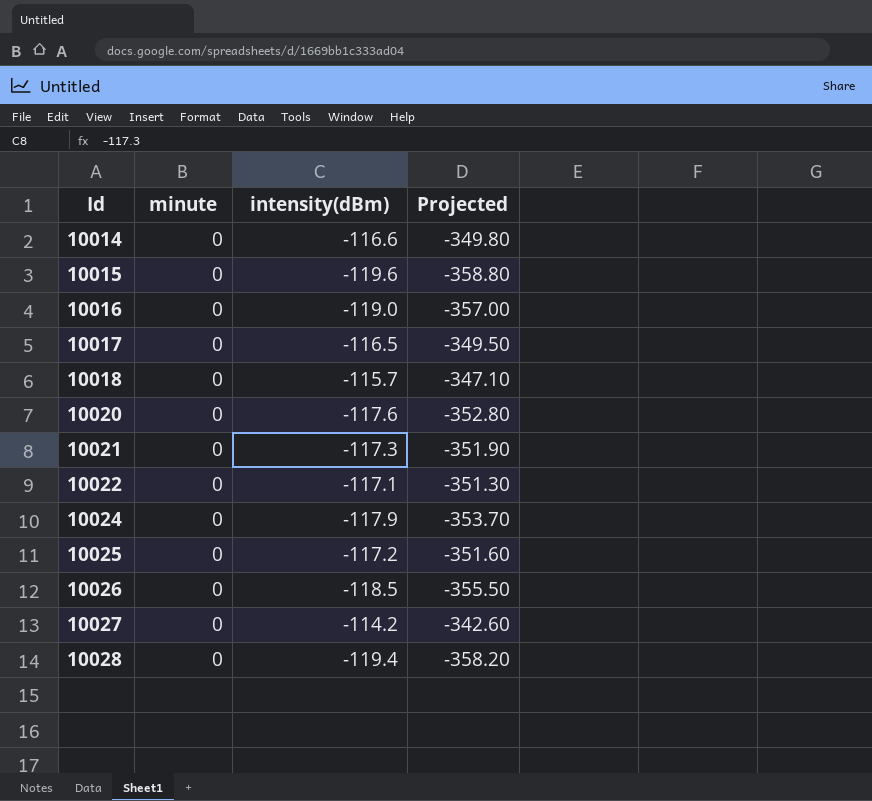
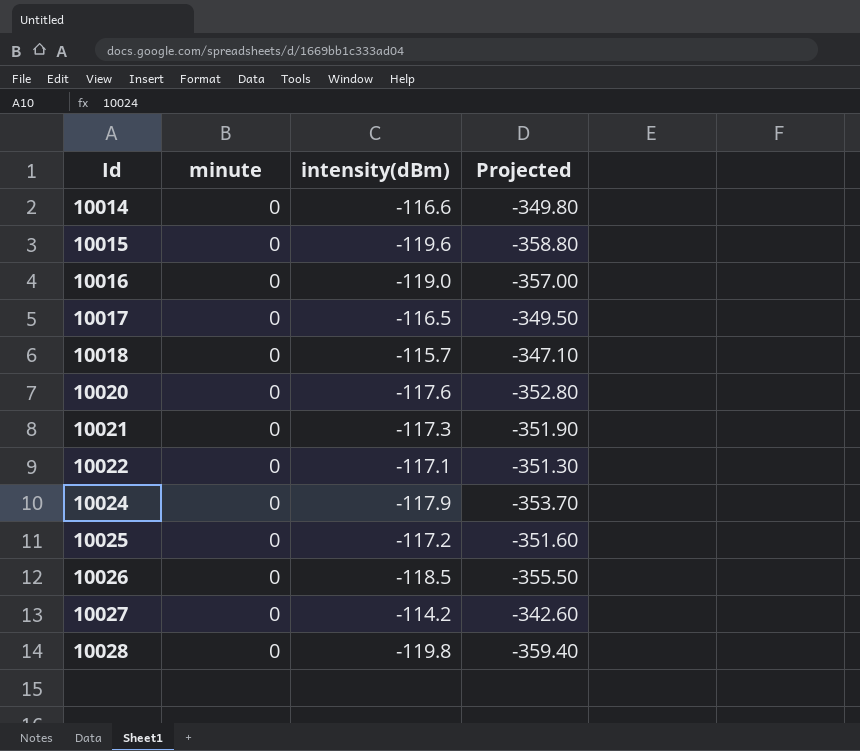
10028 | intensity(dBm): -119.4 -> -119.8
10028 | Projected: -358.20 -> -359.40

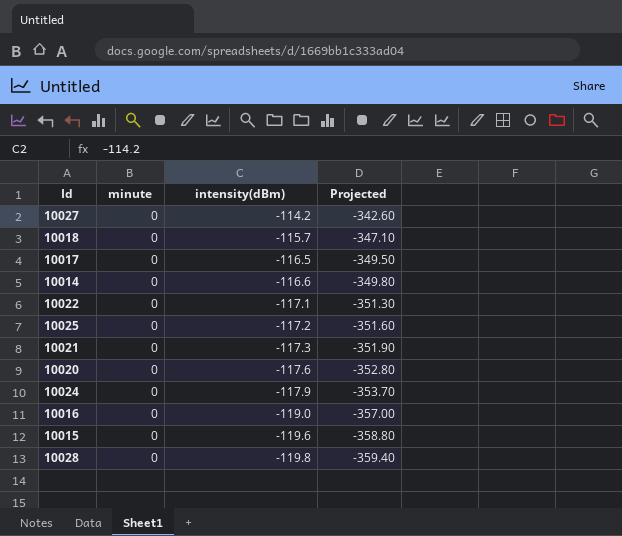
row order: Id ascending -> intensity(dBm) descending
row 10026: 0 | -118.5 | -355.50 -> none

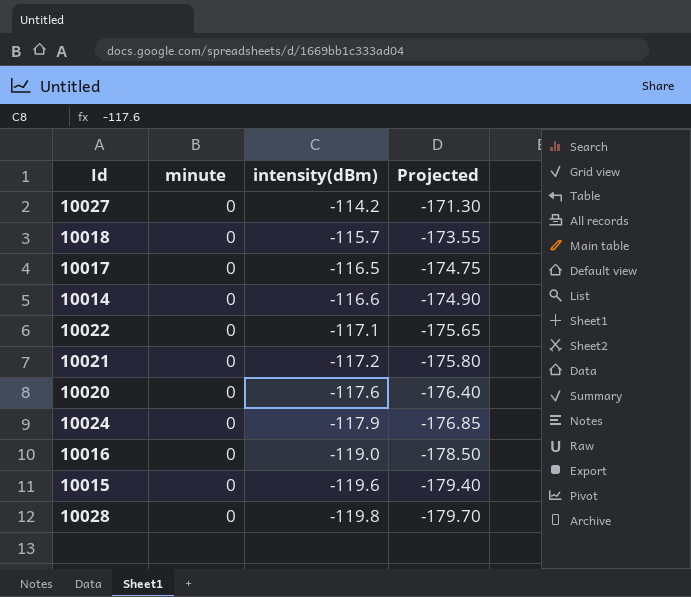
column Projected | formula: [intensity(dBm)] * 3 -> [intensity(dBm)] * 1.5
row 10025: 0 | -117.2 | -351.60 -> none
10021 | intensity(dBm): -117.3 -> -117.2

